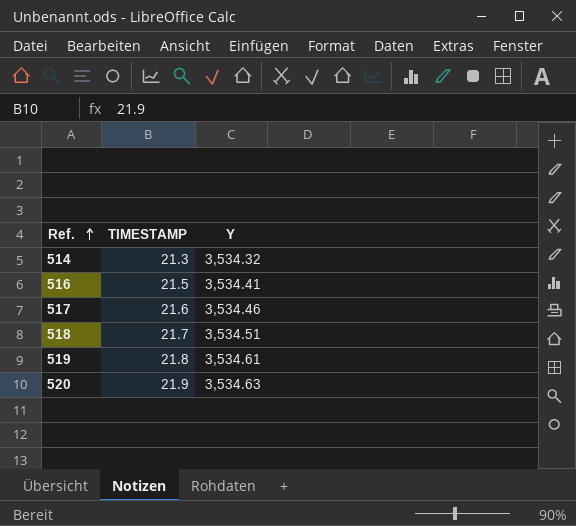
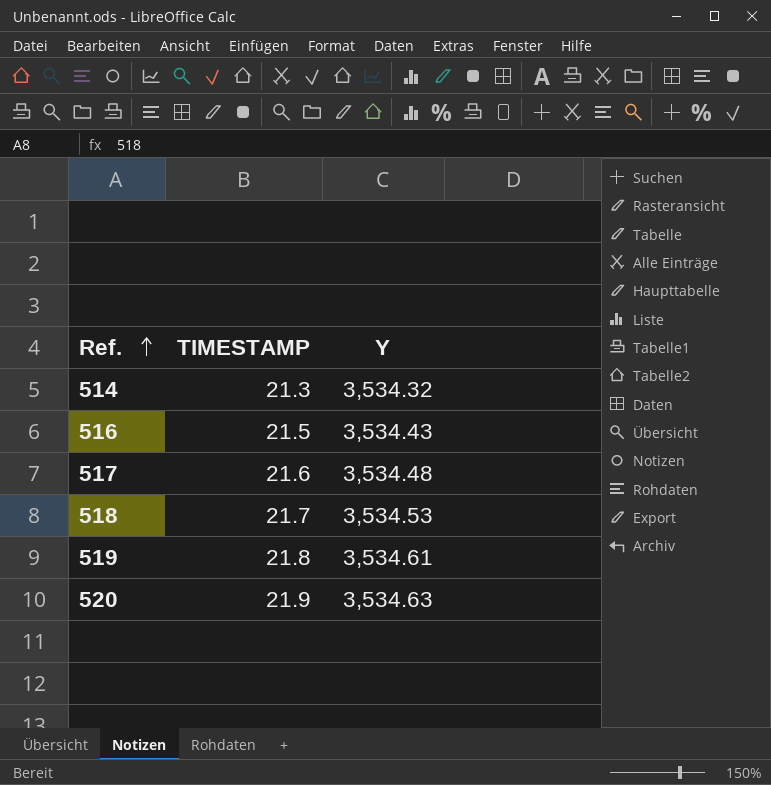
516 | Y: 3,534.41 -> 3,534.43
517 | Y: 3,534.46 -> 3,534.48
518 | Y: 3,534.51 -> 3,534.53

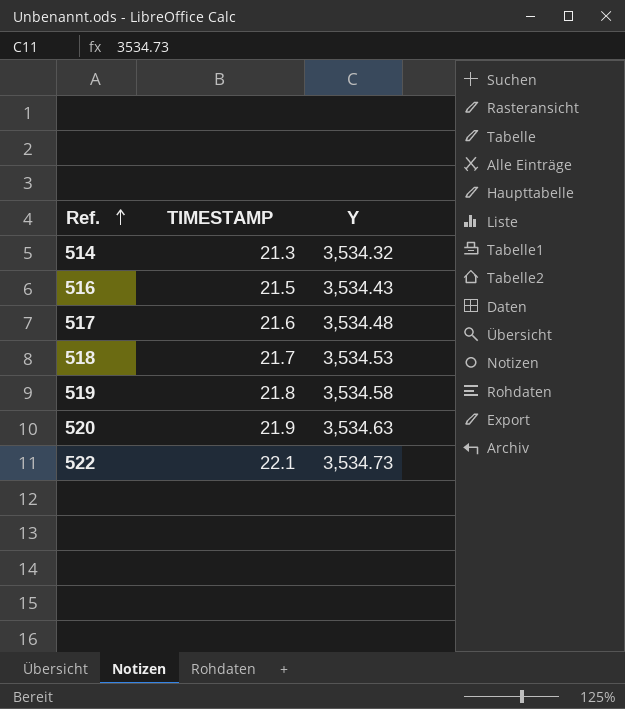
519 | Y: 3,534.61 -> 3,534.58
row 522: none -> 22.1 | 3,534.73

